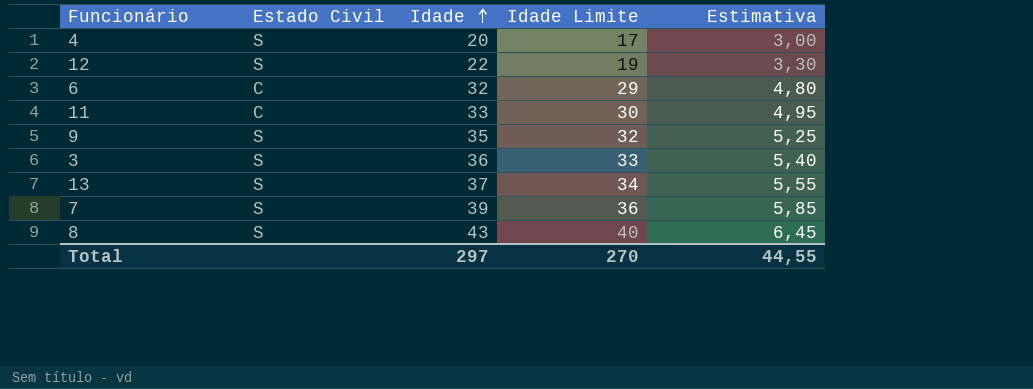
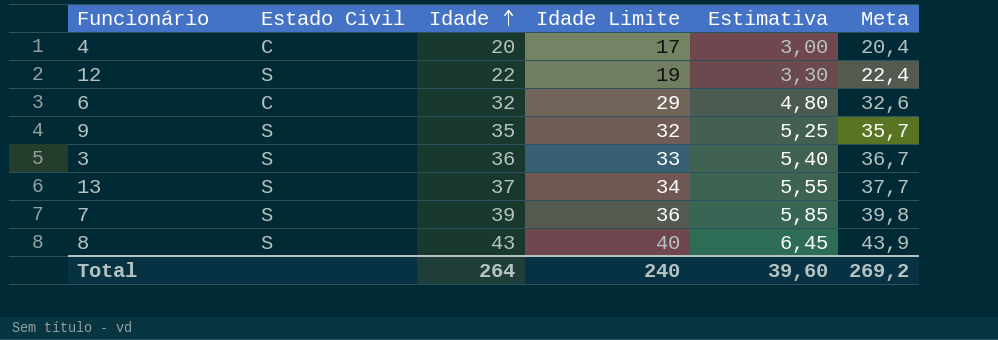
column Meta | formula: none -> [Idade] * 1,02
row 11: C | 33 | 30 | 4,95 -> none
4 | Estado Civil: S -> C
Total | Idade: 297 -> 264
Total | Idade Limite: 270 -> 240
Total | Estimativa: 44,55 -> 39,60

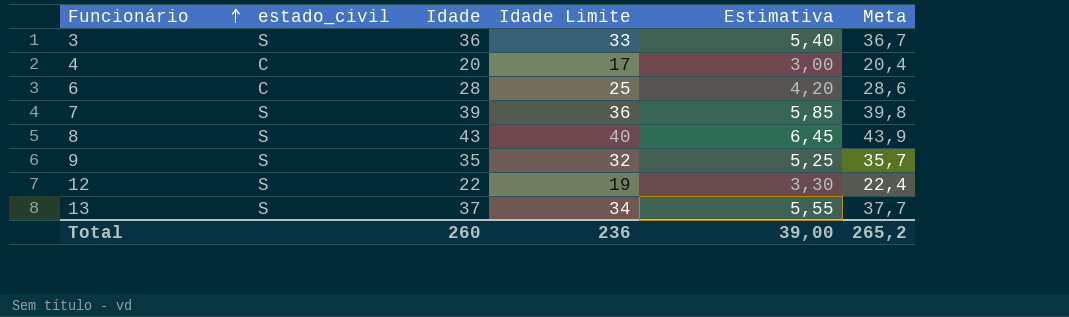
row order: Idade ascending -> Funcionário ascending
column name: Estado Civil -> estado_civil
6 | Idade: 32 -> 28
6 | Idade Limite: 29 -> 25
6 | Estimativa: 4,80 -> 4,20
6 | Meta: 32,6 -> 28,6
Total | Idade: 264 -> 260
Total | Idade Limite: 240 -> 236
Total | Estimativa: 39,60 -> 39,00
Total | Meta: 269,2 -> 265,2

